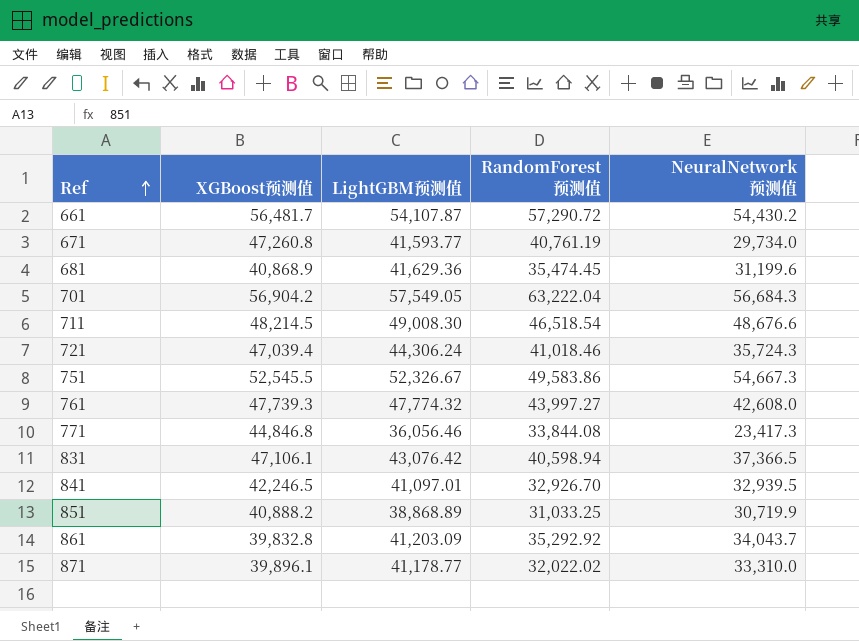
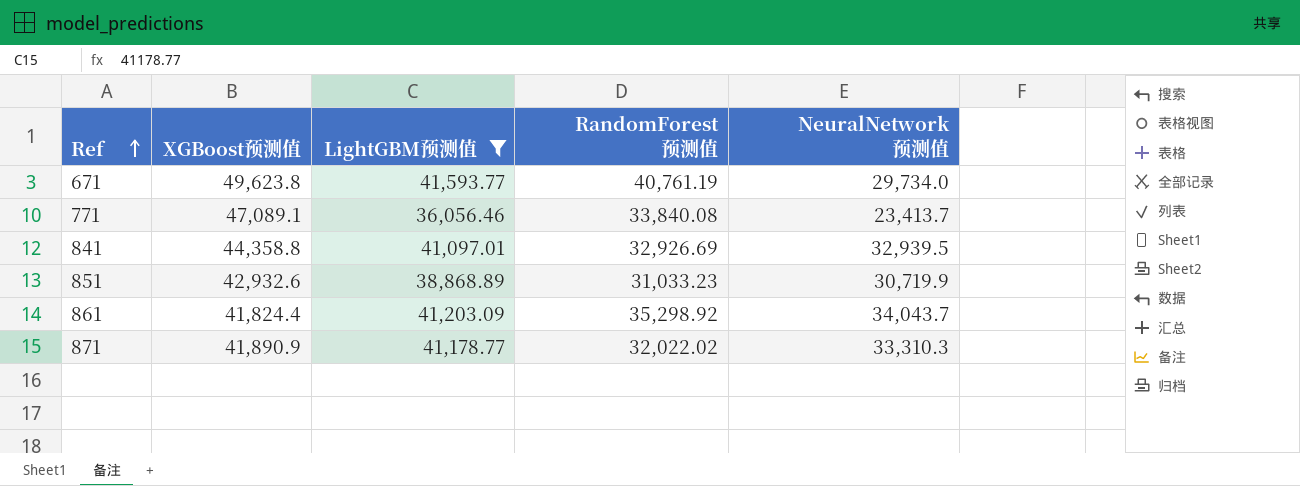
filter: none -> LightGBM预测值 <= 41,593.77
671 | XGBoost预测值: 47,260.8 -> 49,623.8
771 | XGBoost预测值: 44,846.8 -> 47,089.1
771 | RandomForest预测值: 33,844.08 -> 33,840.08
771 | NeuralNetwork预测值: 23,417.3 -> 23,413.7
841 | XGBoost预测值: 42,246.5 -> 44,358.8
841 | RandomForest预测值: 32,926.70 -> 32,926.69
851 | XGBoost预测值: 40,888.2 -> 42,932.6
851 | RandomForest预测值: 31,033.25 -> 31,033.23
861 | XGBoost预测值: 39,832.8 -> 41,824.4
861 | RandomForest预测值: 35,292.92 -> 35,298.92
871 | XGBoost预测值: 39,896.1 -> 41,890.9
871 | NeuralNetwork预测值: 33,310.0 -> 33,310.3

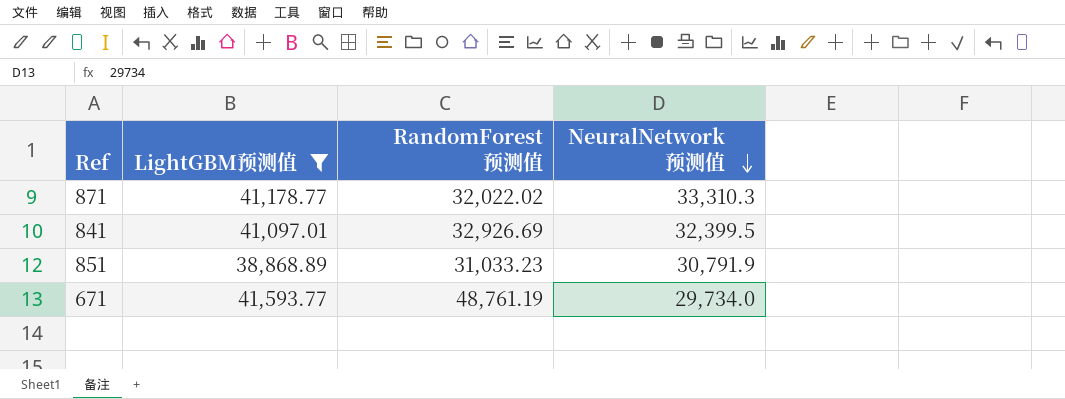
row order: Ref ascending -> NeuralNetwork预测值 descending
column XGBoost预测值 | position: 2 -> none
row 771: 47,089.1 | 36,056.46 | 33,840.08 | 23,413.7 -> none
row 861: 41,824.4 | 41,203.09 | 35,298.92 | 34,043.7 -> none
841 | NeuralNetwork预测值: 32,939.5 -> 32,399.5
851 | NeuralNetwork预测值: 30,719.9 -> 30,791.9
671 | RandomForest预测值: 40,761.19 -> 48,761.19

